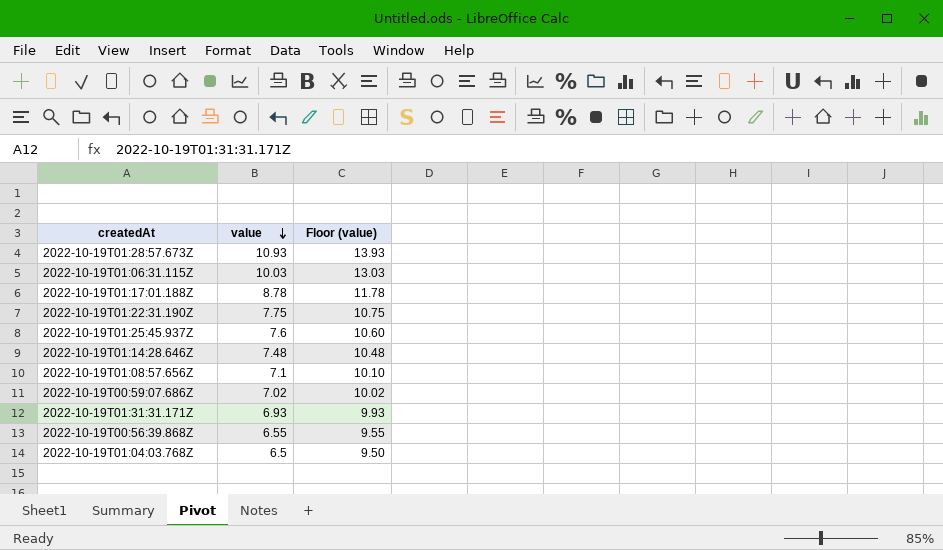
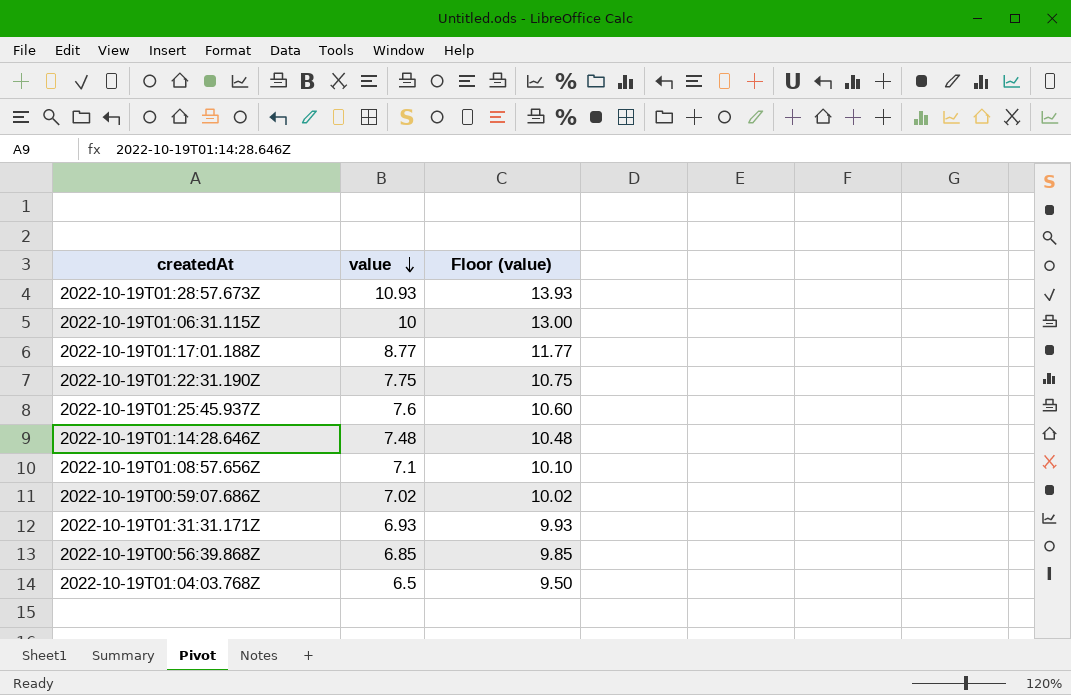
2022-10-19T01:06:31.115Z | value: 10.03 -> 10
2022-10-19T01:06:31.115Z | Floor (value): 13.03 -> 13.00
2022-10-19T01:17:01.188Z | value: 8.78 -> 8.77
2022-10-19T01:17:01.188Z | Floor (value): 11.78 -> 11.77
2022-10-19T00:56:39.868Z | value: 6.55 -> 6.85
2022-10-19T00:56:39.868Z | Floor (value): 9.55 -> 9.85

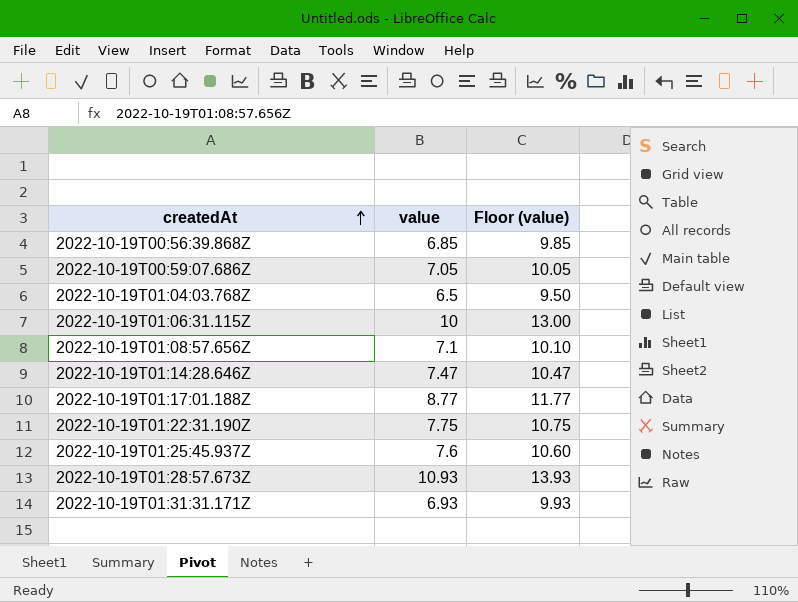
row order: value descending -> createdAt ascending
2022-10-19T00:59:07.686Z | value: 7.02 -> 7.05
2022-10-19T00:59:07.686Z | Floor (value): 10.02 -> 10.05
2022-10-19T01:14:28.646Z | value: 7.48 -> 7.47
2022-10-19T01:14:28.646Z | Floor (value): 10.48 -> 10.47

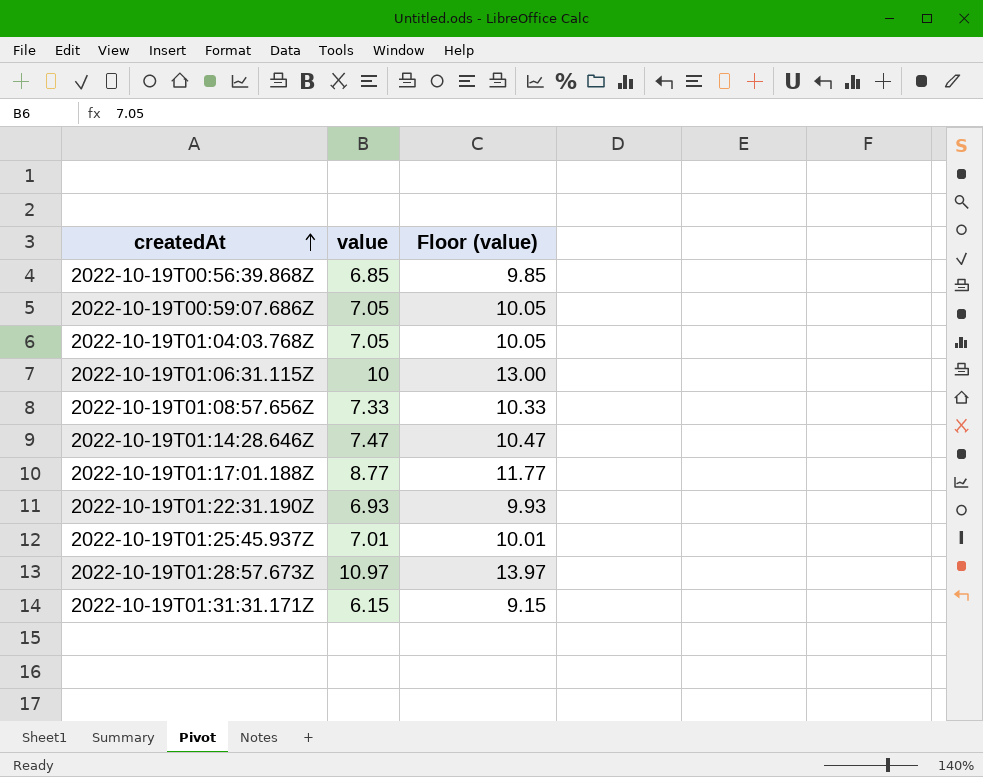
2022-10-19T01:04:03.768Z | value: 6.5 -> 7.05
2022-10-19T01:04:03.768Z | Floor (value): 9.50 -> 10.05
2022-10-19T01:08:57.656Z | value: 7.1 -> 7.33
2022-10-19T01:08:57.656Z | Floor (value): 10.10 -> 10.33
2022-10-19T01:22:31.190Z | value: 7.75 -> 6.93
2022-10-19T01:22:31.190Z | Floor (value): 10.75 -> 9.93
2022-10-19T01:25:45.937Z | value: 7.6 -> 7.01
2022-10-19T01:25:45.937Z | Floor (value): 10.60 -> 10.01
2022-10-19T01:28:57.673Z | value: 10.93 -> 10.97
2022-10-19T01:28:57.673Z | Floor (value): 13.93 -> 13.97
2022-10-19T01:31:31.171Z | value: 6.93 -> 6.15
2022-10-19T01:31:31.171Z | Floor (value): 9.93 -> 9.15

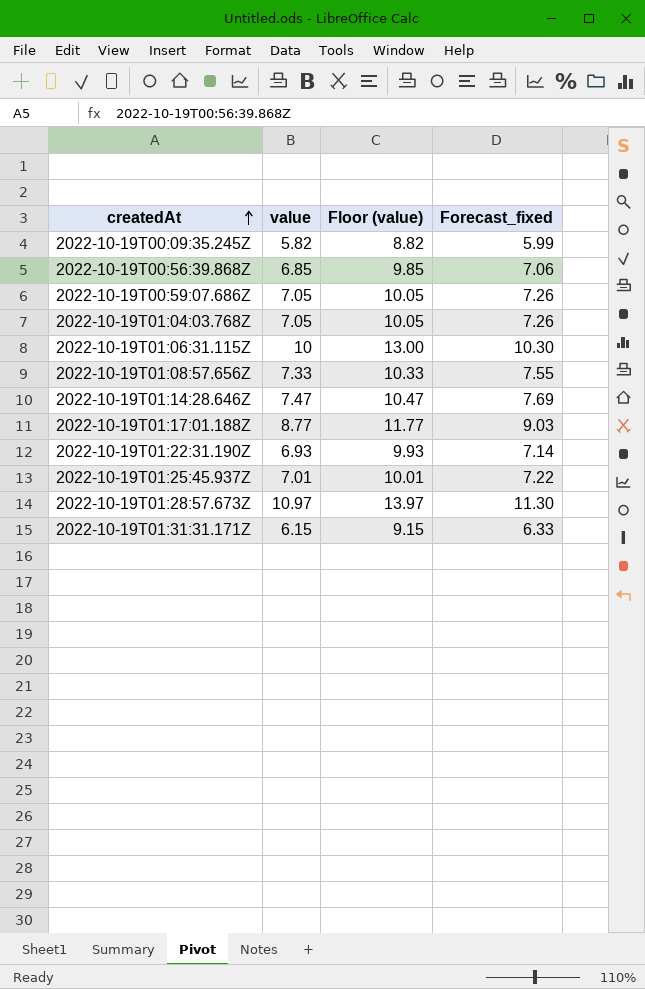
column Forecast_fixed | formula: none -> [value] * 1.03
row 2022-10-19T00:09:35.245Z: none -> 5.82 | 8.82 | 5.99

